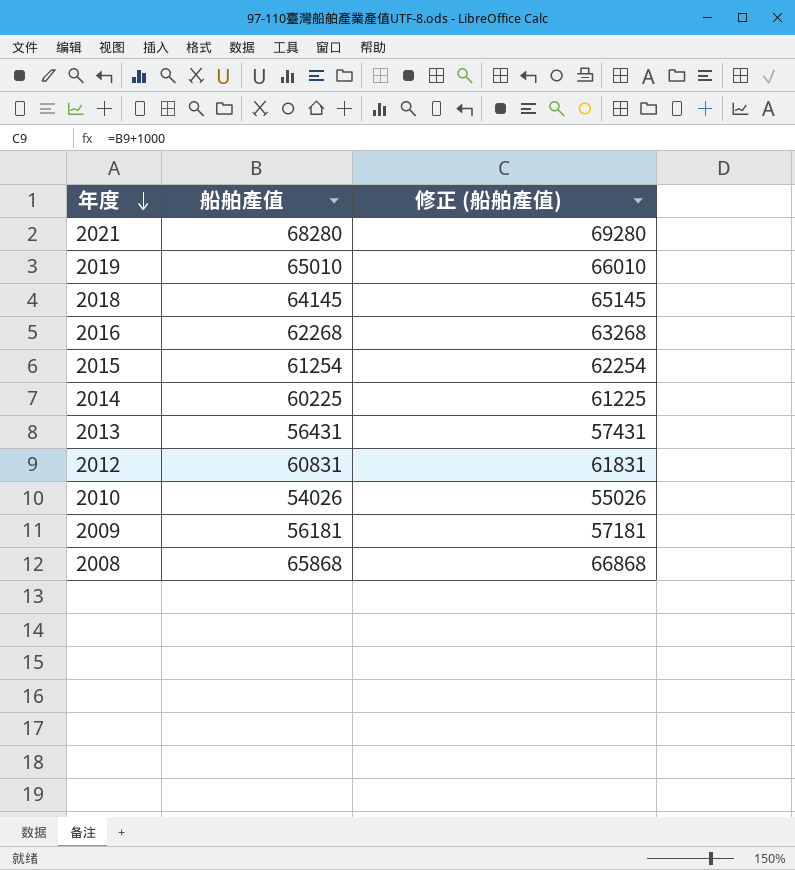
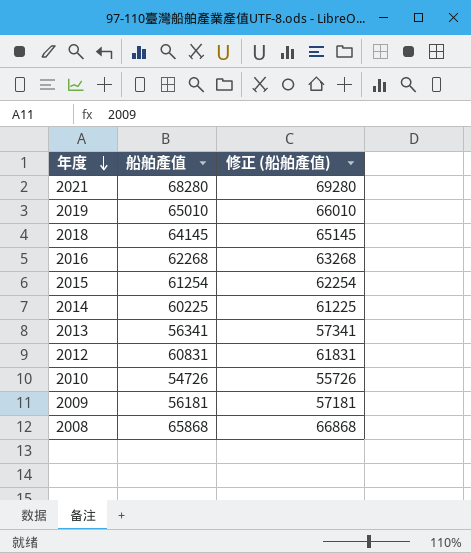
2013 | 船舶產值: 56431 -> 56341
2013 | 修正 (船舶產值): 57431 -> 57341
2010 | 船舶產值: 54026 -> 54726
2010 | 修正 (船舶產值): 55026 -> 55726

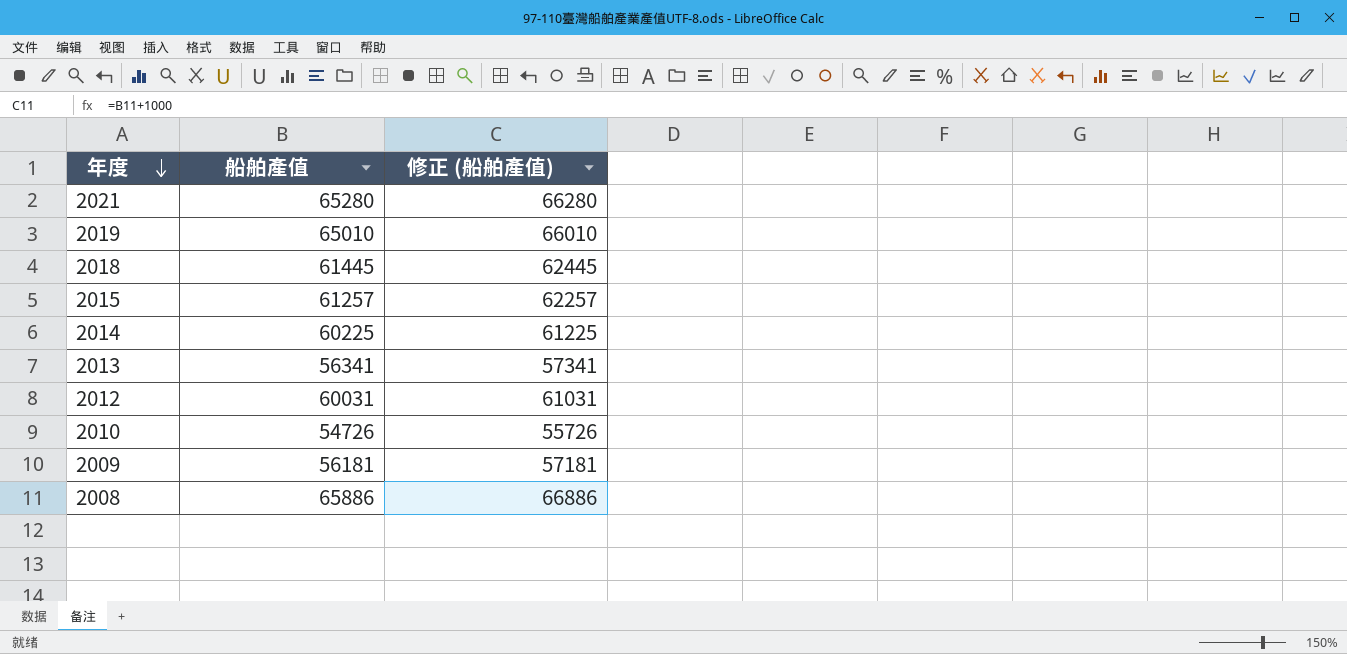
row 2016: 62268 | 63268 -> none
2021 | 船舶產值: 68280 -> 65280
2021 | 修正 (船舶產值): 69280 -> 66280
2018 | 船舶產值: 64145 -> 61445
2018 | 修正 (船舶產值): 65145 -> 62445
2015 | 船舶產值: 61254 -> 61257
2015 | 修正 (船舶產值): 62254 -> 62257
2012 | 船舶產值: 60831 -> 60031
2012 | 修正 (船舶產值): 61831 -> 61031
2008 | 船舶產值: 65868 -> 65886
2008 | 修正 (船舶產值): 66868 -> 66886

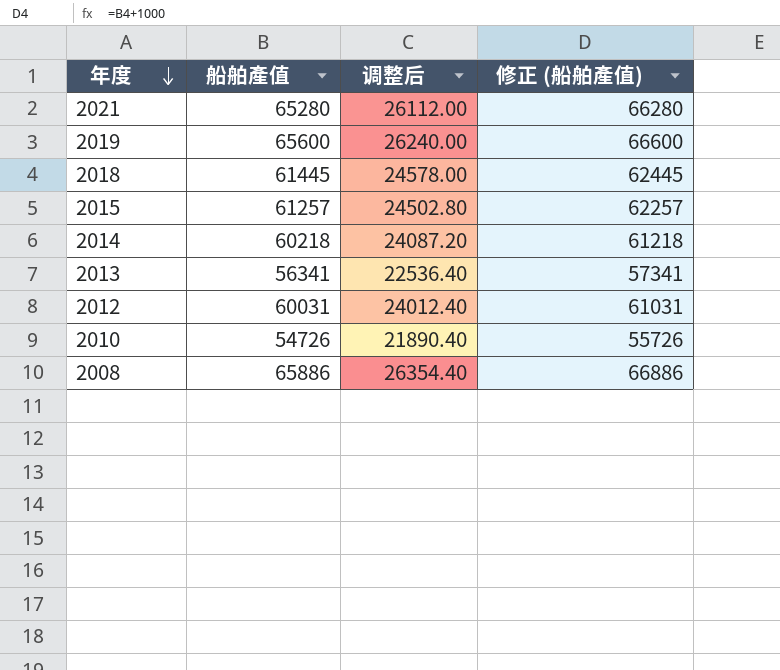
column 调整后 | formula: none -> [船舶產值] * 0.4
row 2009: 56181 | 57181 -> none
2019 | 船舶產值: 65010 -> 65600
2019 | 修正 (船舶產值): 66010 -> 66600
2014 | 船舶產值: 60225 -> 60218
2014 | 修正 (船舶產值): 61225 -> 61218

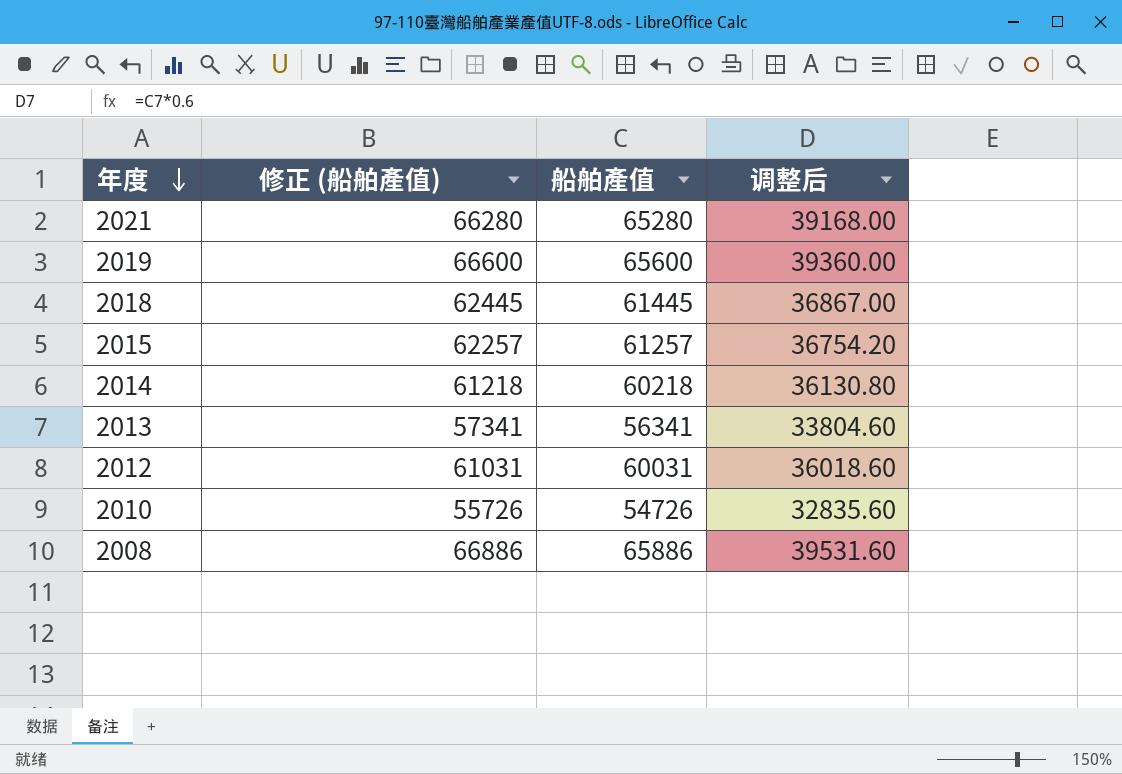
column 修正 (船舶產值) | position: 4 -> 2
column 调整后 | formula: [船舶產值] * 0.4 -> [船舶產值] * 0.6

